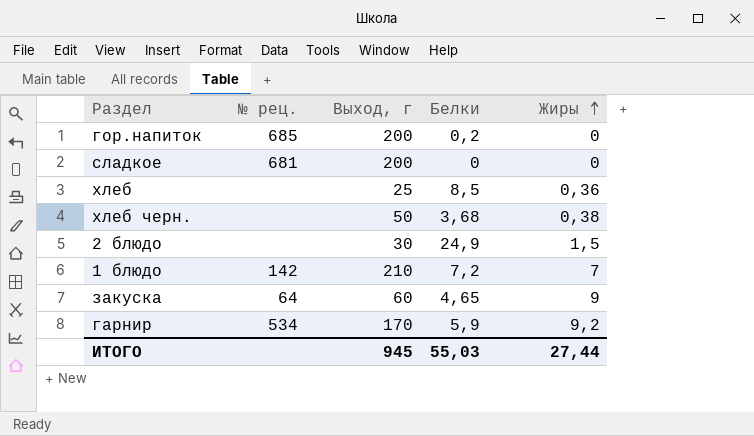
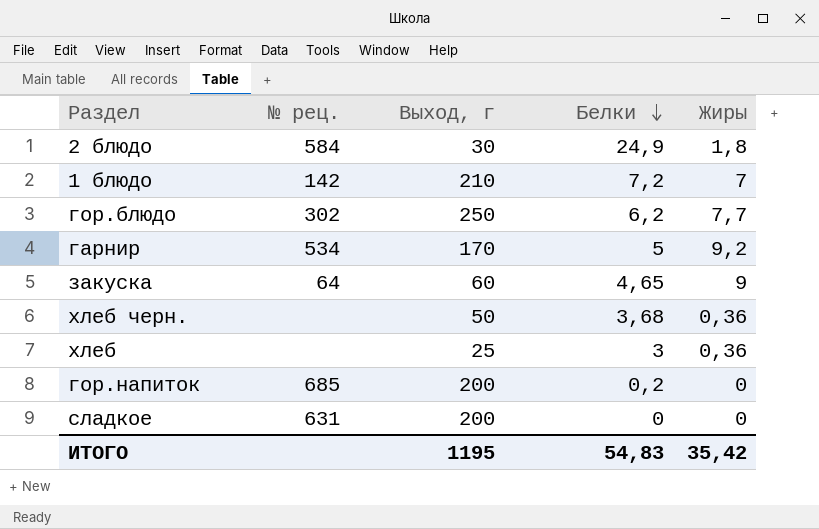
row order: Жиры ascending -> Белки descending
2 блюдо | № рец.: none -> 584
2 блюдо | Жиры: 1,5 -> 1,8
row гор.блюдо: none -> 302 | 250 | 6,2 | 7,7
гарнир | Белки: 5,9 -> 5
хлеб черн. | Жиры: 0,38 -> 0,36
хлеб | Белки: 8,5 -> 3
сладкое | № рец.: 681 -> 631
ИТОГО | Выход, г: 945 -> 1195
ИТОГО | Белки: 55,03 -> 54,83
ИТОГО | Жиры: 27,44 -> 35,42

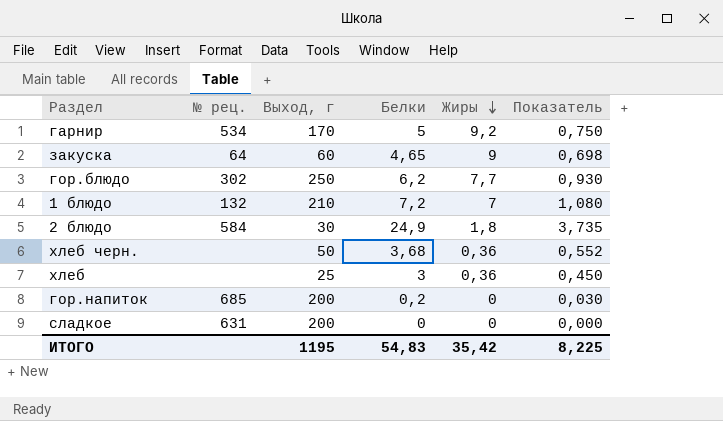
row order: Белки descending -> Жиры descending
column Показатель | formula: none -> [Белки] * 0,15
1 блюдо | № рец.: 142 -> 132

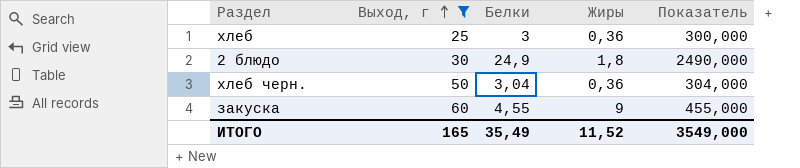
filter: none -> Выход, г <= 60
row order: Жиры descending -> Выход, г ascending
column № рец. | position: 2 -> none
column Показатель | formula: [Белки] * 0,15 -> [Белки] * 100
хлеб черн. | Белки: 3,68 -> 3,04
закуска | Белки: 4,65 -> 4,55
ИТОГО | Выход, г: 1195 -> 165
ИТОГО | Белки: 54,83 -> 35,49
ИТОГО | Жиры: 35,42 -> 11,52
ИТОГО | Показатель: 8,225 -> 3549,000

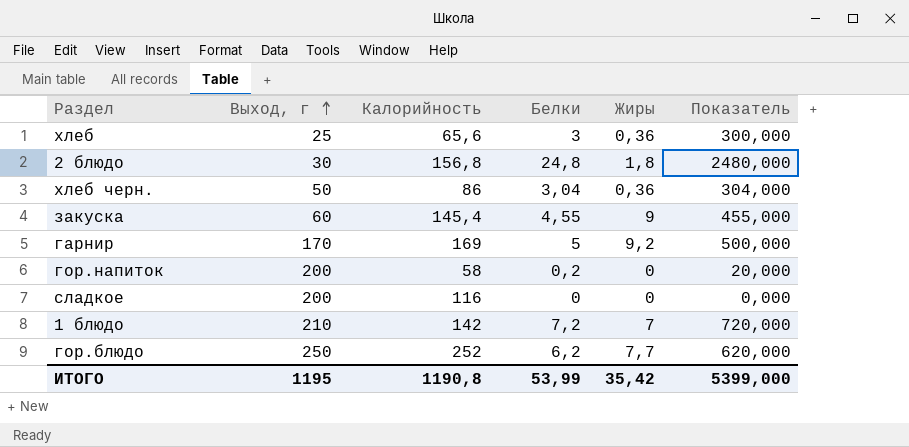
filter: Выход, г <= 60 -> none
column Калорийность | position: none -> 3
2 блюдо | Белки: 24,9 -> 24,8
2 блюдо | Показатель: 2490,000 -> 2480,000
ИТОГО | Выход, г: 165 -> 1195
ИТОГО | Белки: 35,49 -> 53,99
ИТОГО | Жиры: 11,52 -> 35,42
ИТОГО | Показатель: 3549,000 -> 5399,000

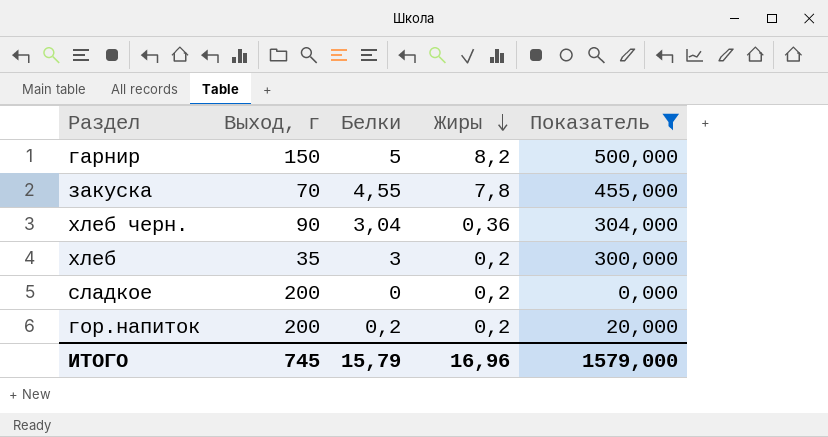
filter: none -> Показатель <= 500,000
row order: Выход, г ascending -> Жиры descending
column Калорийность | position: 3 -> none
гарнир | Выход, г: 170 -> 150
гарнир | Жиры: 9,2 -> 8,2
закуска | Выход, г: 60 -> 70
закуска | Жиры: 9 -> 7,8
хлеб черн. | Выход, г: 50 -> 90
хлеб | Выход, г: 25 -> 35
хлеб | Жиры: 0,36 -> 0,2
сладкое | Жиры: 0 -> 0,2
гор.напиток | Жиры: 0 -> 0,2
ИТОГО | Выход, г: 1195 -> 745
ИТОГО | Белки: 53,99 -> 15,79
ИТОГО | Жиры: 35,42 -> 16,96
ИТОГО | Показатель: 5399,000 -> 1579,000

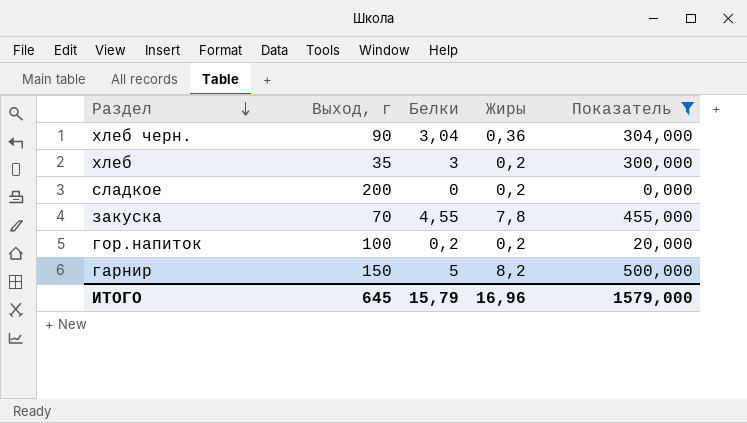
row order: Жиры descending -> Раздел descending
гор.напиток | Выход, г: 200 -> 100
ИТОГО | Выход, г: 745 -> 645

